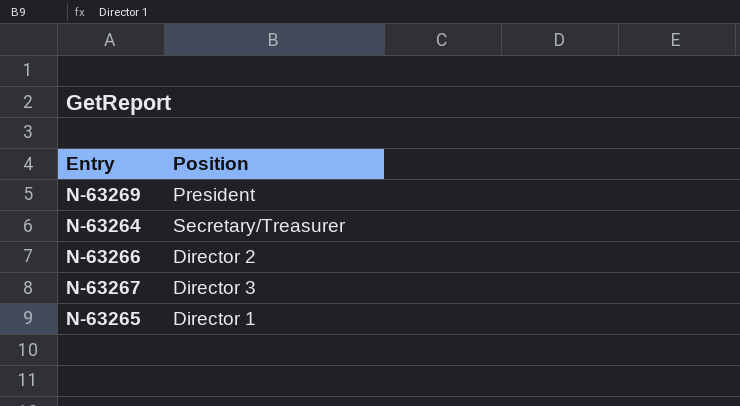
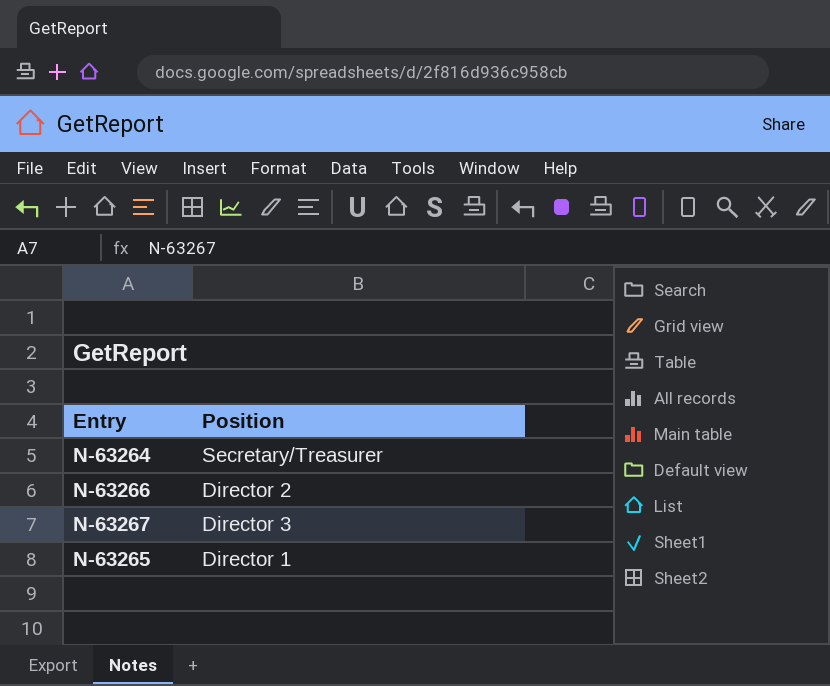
row N-63269: President -> none

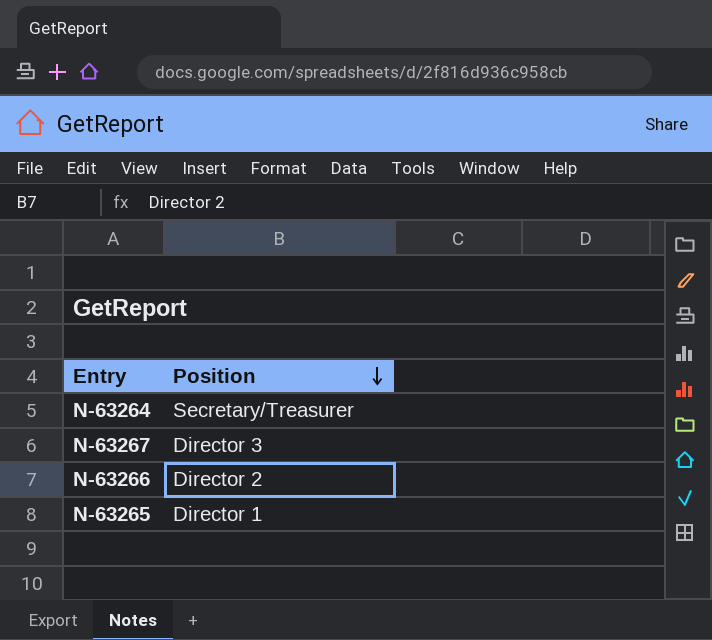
row order: none -> Position descending

